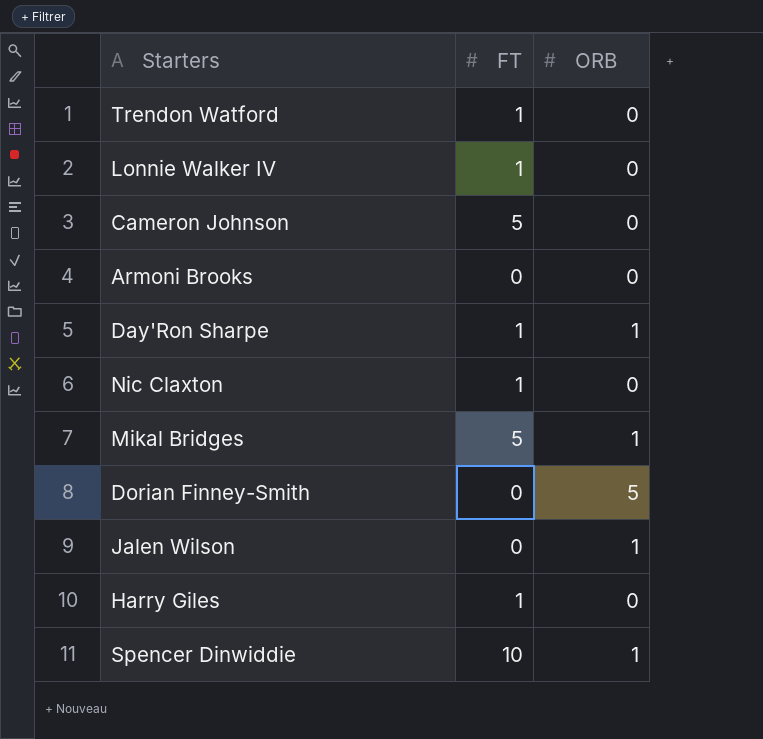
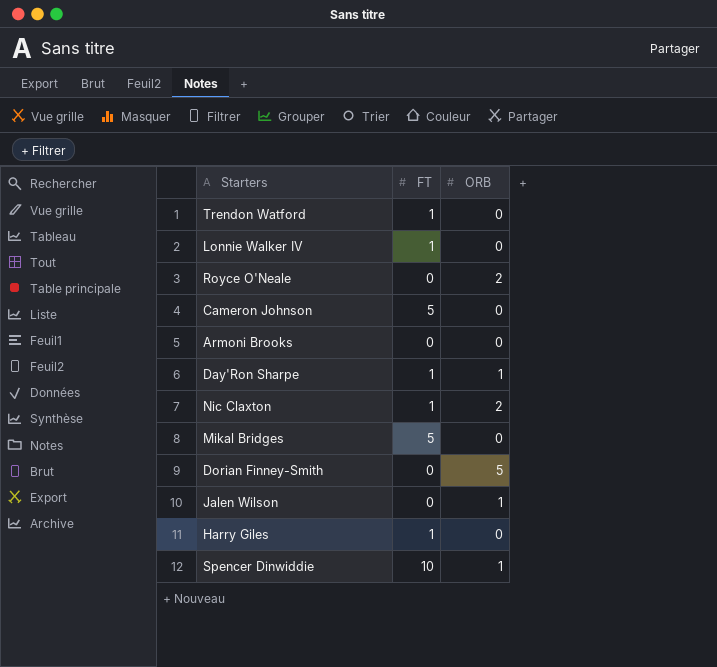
row Royce O'Neale: none -> 0 | 2
Nic Claxton | ORB: 0 -> 2
Mikal Bridges | ORB: 1 -> 0

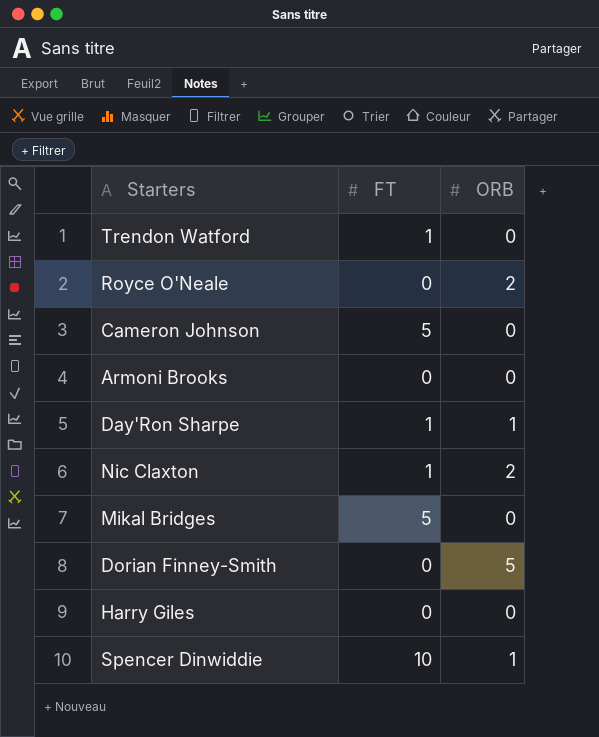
row Lonnie Walker IV: 1 | 0 -> none
row Jalen Wilson: 0 | 1 -> none
Harry Giles | FT: 1 -> 0

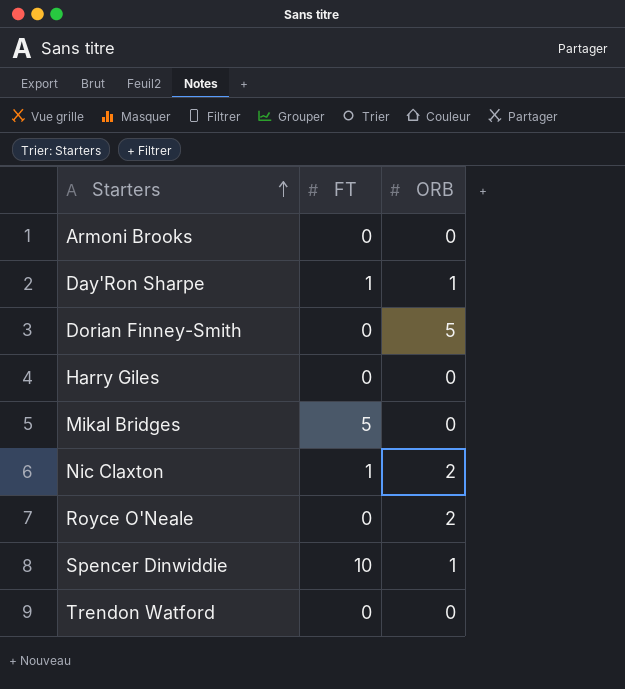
row order: none -> Starters ascending
row Cameron Johnson: 5 | 0 -> none
Trendon Watford | FT: 1 -> 0

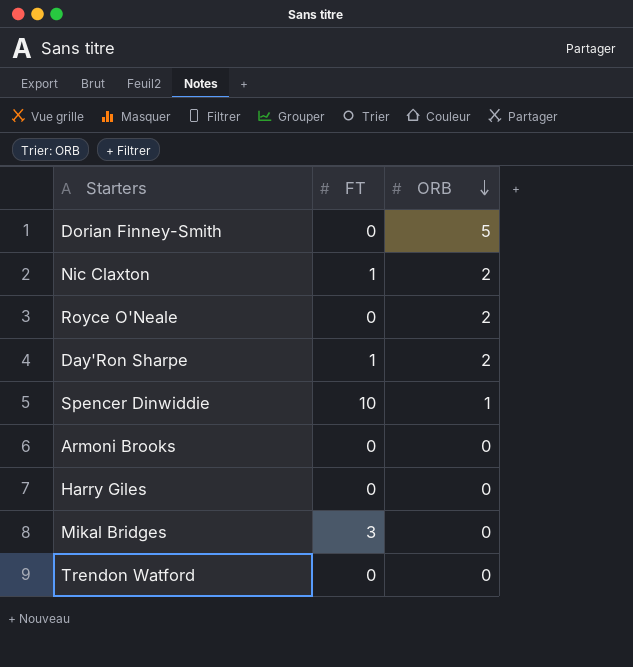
row order: Starters ascending -> ORB descending
Day'Ron Sharpe | ORB: 1 -> 2
Mikal Bridges | FT: 5 -> 3

